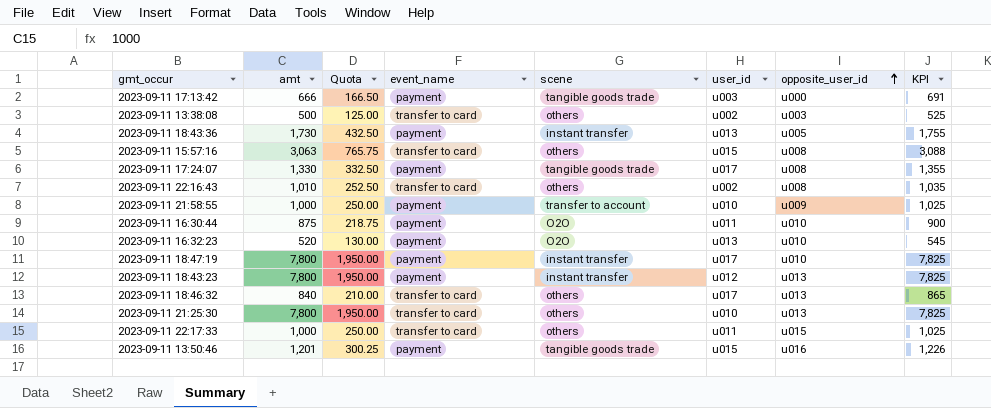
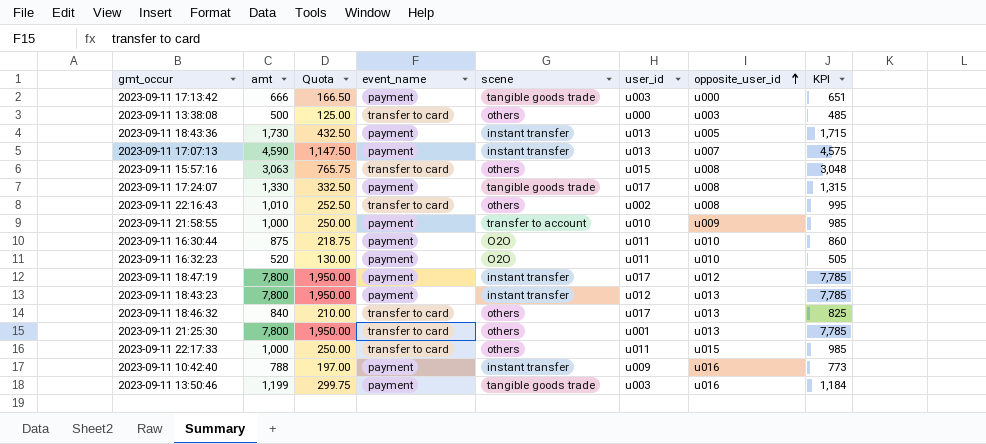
column KPI | formula: [amt] + 25 -> [amt] - 15
2023-09-11 13:38:08 | user_id: u002 -> u000
row 2023-09-11 17:07:13: none -> 4,590 | 1,147.50 | payment | instant transfer | u013 | u007 | 4,575
2023-09-11 16:32:23 | user_id: u013 -> u011
2023-09-11 18:47:19 | opposite_user_id: u010 -> u012
2023-09-11 21:25:30 | user_id: u010 -> u001
row 2023-09-11 10:42:40: none -> 788 | 197.00 | payment | instant transfer | u009 | u016 | 773
2023-09-11 13:50:46 | amt: 1,201 -> 1,199
2023-09-11 13:50:46 | Quota: 300.25 -> 299.75
2023-09-11 13:50:46 | user_id: u015 -> u003

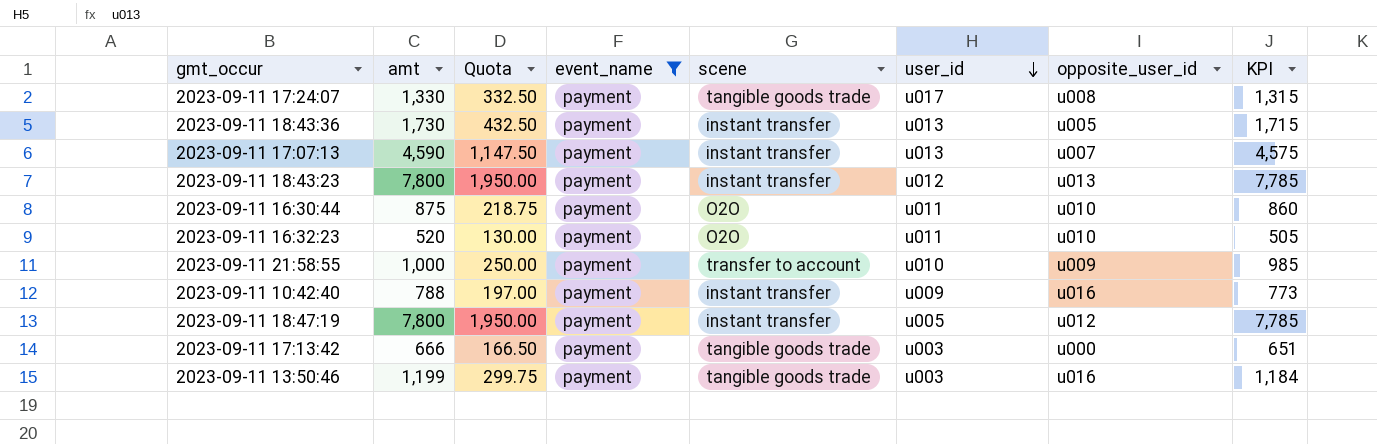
filter: none -> event_name = payment
row order: opposite_user_id ascending -> user_id descending
2023-09-11 18:47:19 | user_id: u017 -> u005

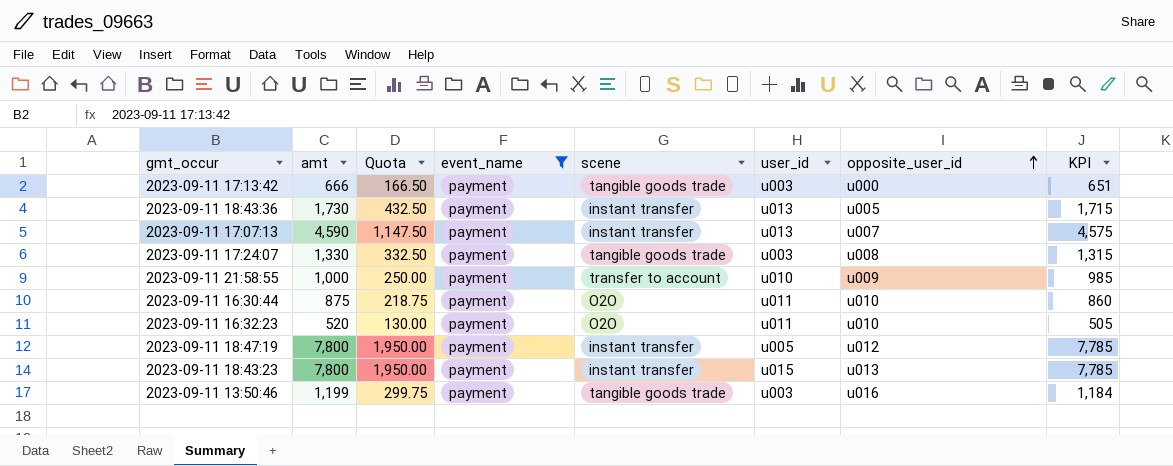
row order: user_id descending -> opposite_user_id ascending
row 2023-09-11 10:42:40: 788 | 197.00 | payment | instant transfer | u009 | u016 | 773 -> none
2023-09-11 17:24:07 | user_id: u017 -> u003
2023-09-11 18:43:23 | user_id: u012 -> u015

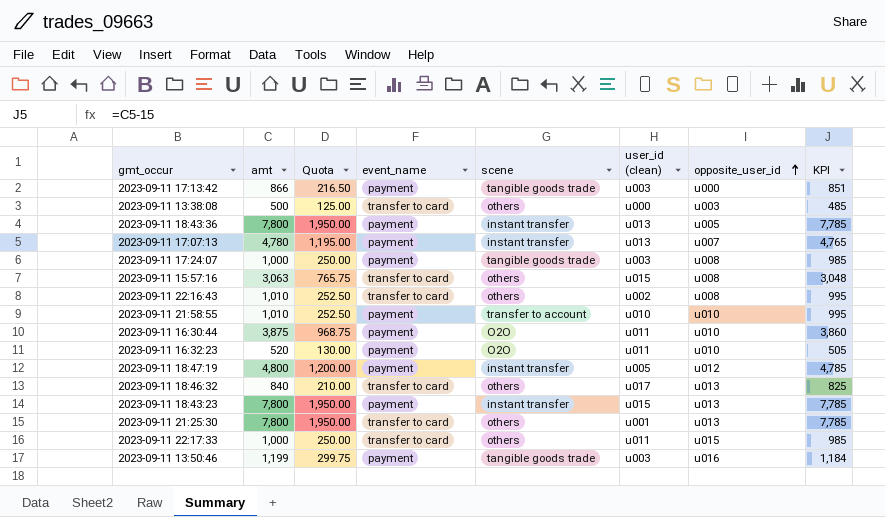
filter: event_name = payment -> none
column name: user_id -> user_id (clean)
2023-09-11 17:13:42 | amt: 666 -> 866
2023-09-11 17:13:42 | Quota: 166.50 -> 216.50
2023-09-11 17:13:42 | KPI: 651 -> 851
2023-09-11 18:43:36 | amt: 1,730 -> 7,800
2023-09-11 18:43:36 | Quota: 432.50 -> 1,950.00
2023-09-11 18:43:36 | KPI: 1,715 -> 7,785
2023-09-11 17:07:13 | amt: 4,590 -> 4,780
2023-09-11 17:07:13 | Quota: 1,147.50 -> 1,195.00
2023-09-11 17:07:13 | KPI: 4,575 -> 4,765
2023-09-11 17:24:07 | amt: 1,330 -> 1,000
2023-09-11 17:24:07 | Quota: 332.50 -> 250.00
2023-09-11 17:24:07 | KPI: 1,315 -> 985
2023-09-11 21:58:55 | amt: 1,000 -> 1,010
2023-09-11 21:58:55 | Quota: 250.00 -> 252.50
2023-09-11 21:58:55 | opposite_user_id: u009 -> u010
2023-09-11 21:58:55 | KPI: 985 -> 995
2023-09-11 16:30:44 | amt: 875 -> 3,875
2023-09-11 16:30:44 | Quota: 218.75 -> 968.75
2023-09-11 16:30:44 | KPI: 860 -> 3,860
2023-09-11 18:47:19 | amt: 7,800 -> 4,800
2023-09-11 18:47:19 | Quota: 1,950.00 -> 1,200.00
2023-09-11 18:47:19 | KPI: 7,785 -> 4,785

